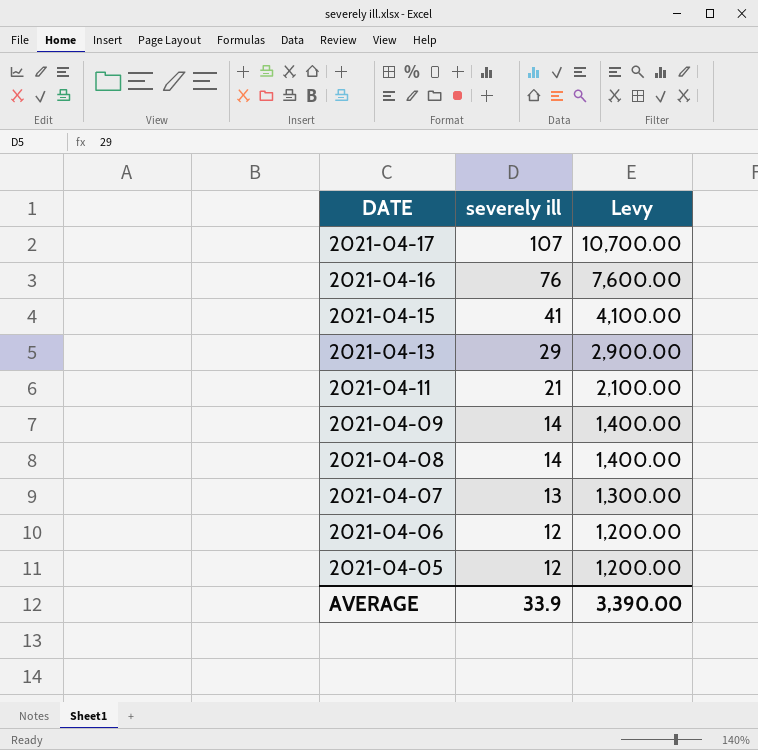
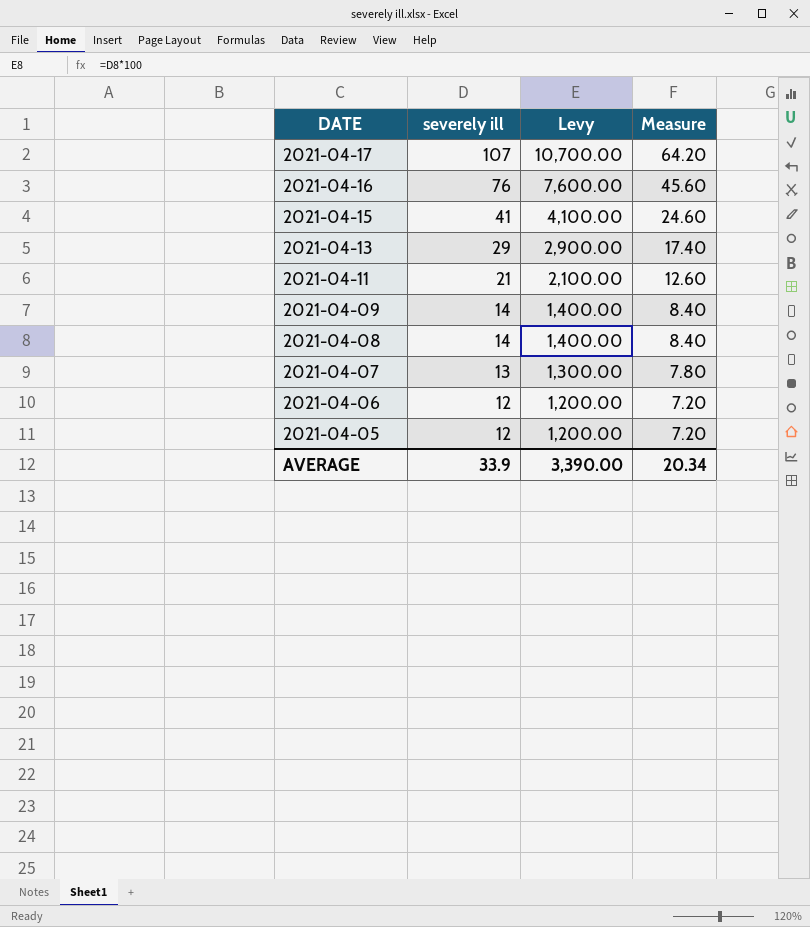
column Measure | formula: none -> [severely ill] * 0.6

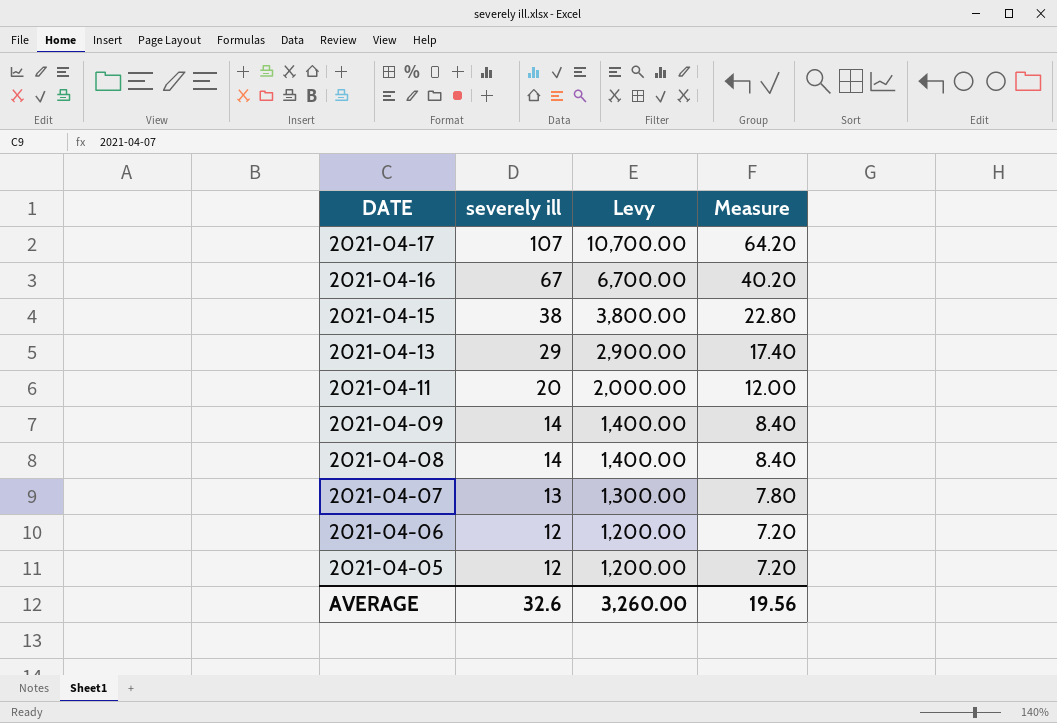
2021-04-16 | severely ill: 76 -> 67
2021-04-16 | Levy: 7,600.00 -> 6,700.00
2021-04-16 | Measure: 45.60 -> 40.20
2021-04-15 | severely ill: 41 -> 38
2021-04-15 | Levy: 4,100.00 -> 3,800.00
2021-04-15 | Measure: 24.60 -> 22.80
2021-04-11 | severely ill: 21 -> 20
2021-04-11 | Levy: 2,100.00 -> 2,000.00
2021-04-11 | Measure: 12.60 -> 12.00
AVERAGE | severely ill: 33.9 -> 32.6
AVERAGE | Levy: 3,390.00 -> 3,260.00
AVERAGE | Measure: 20.34 -> 19.56

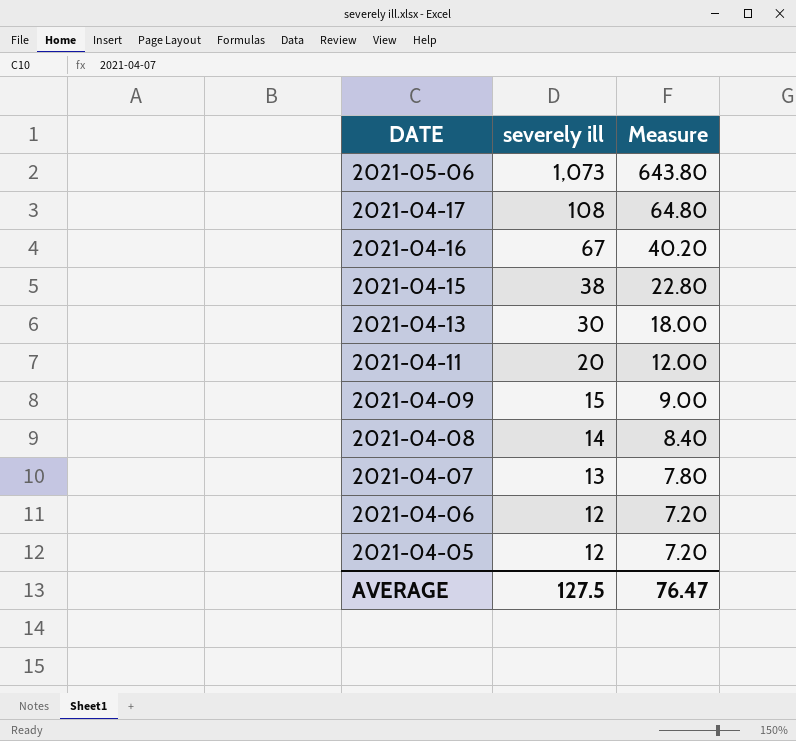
column Levy | formula: [severely ill] * 100 -> none
row 2021-05-06: none -> 1,073 | 643.80
2021-04-17 | severely ill: 107 -> 108
2021-04-17 | Measure: 64.20 -> 64.80
2021-04-13 | severely ill: 29 -> 30
2021-04-13 | Measure: 17.40 -> 18.00
2021-04-09 | severely ill: 14 -> 15
2021-04-09 | Measure: 8.40 -> 9.00
AVERAGE | severely ill: 32.6 -> 127.5
AVERAGE | Measure: 19.56 -> 76.47

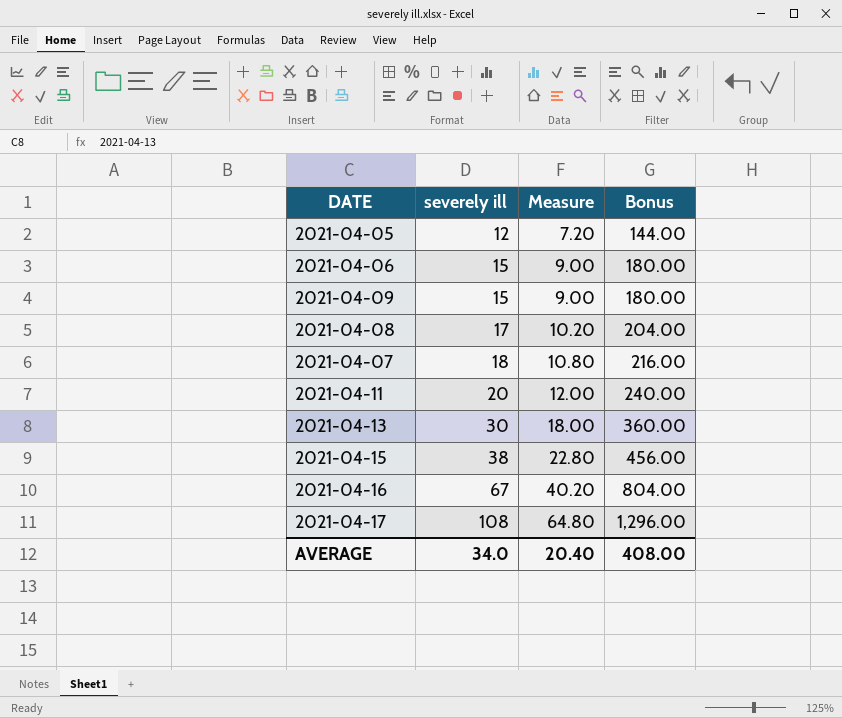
row order: DATE descending -> severely ill ascending
column Bonus | formula: none -> [severely ill] * 12
row 2021-05-06: 1,073 | 643.80 -> none
2021-04-06 | severely ill: 12 -> 15
2021-04-06 | Measure: 7.20 -> 9.00
2021-04-08 | severely ill: 14 -> 17
2021-04-08 | Measure: 8.40 -> 10.20
2021-04-07 | severely ill: 13 -> 18
2021-04-07 | Measure: 7.80 -> 10.80
AVERAGE | severely ill: 127.5 -> 34.0
AVERAGE | Measure: 76.47 -> 20.40

